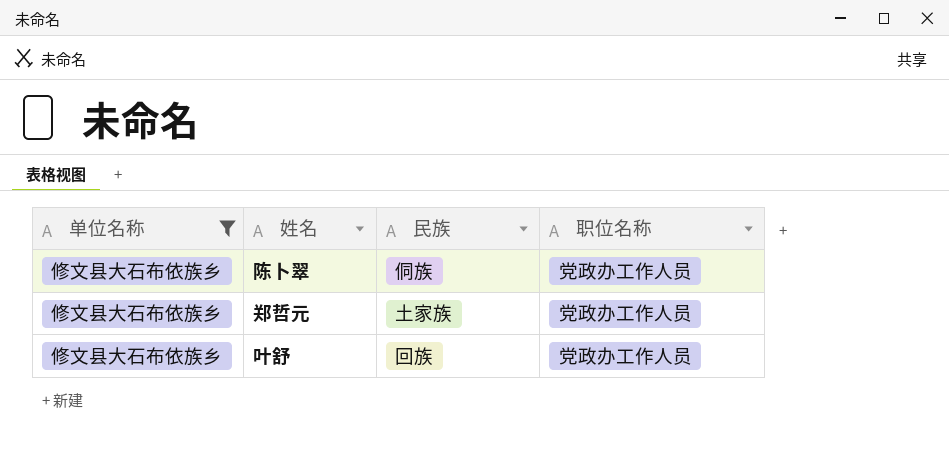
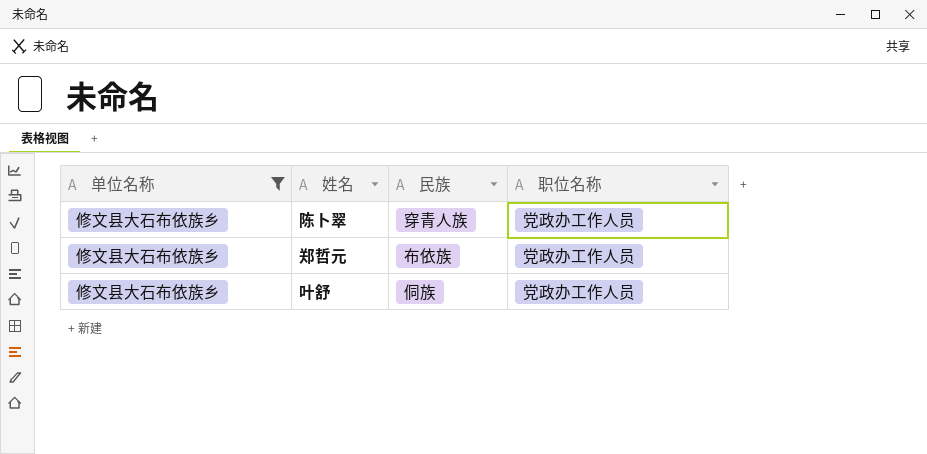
陈卜翠 | 民族: 侗族 -> 穿青人族
郑哲元 | 民族: 土家族 -> 布依族
叶舒 | 民族: 回族 -> 侗族

